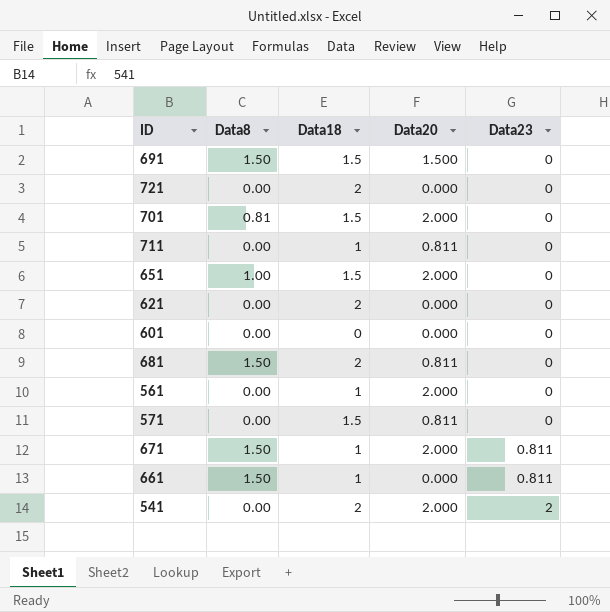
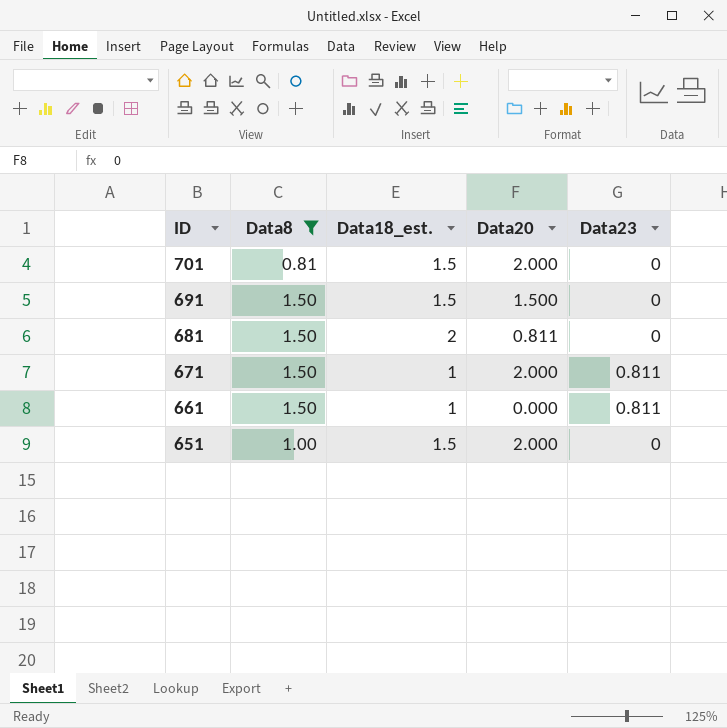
filter: none -> Data8 != 0.00
row order: Data23 ascending -> ID descending
column name: Data18 -> Data18_est.

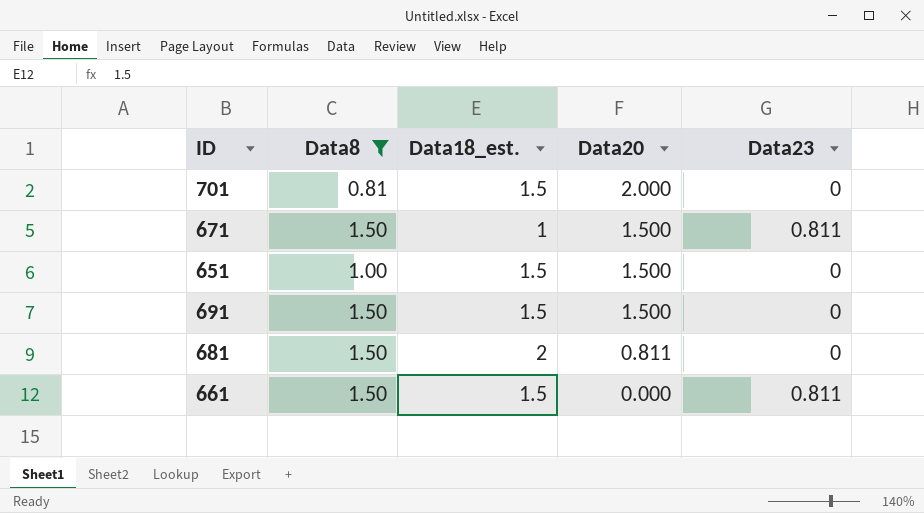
row order: ID descending -> Data20 descending
671 | Data20: 2.000 -> 1.500
651 | Data20: 2.000 -> 1.500
661 | Data18_est.: 1 -> 1.5

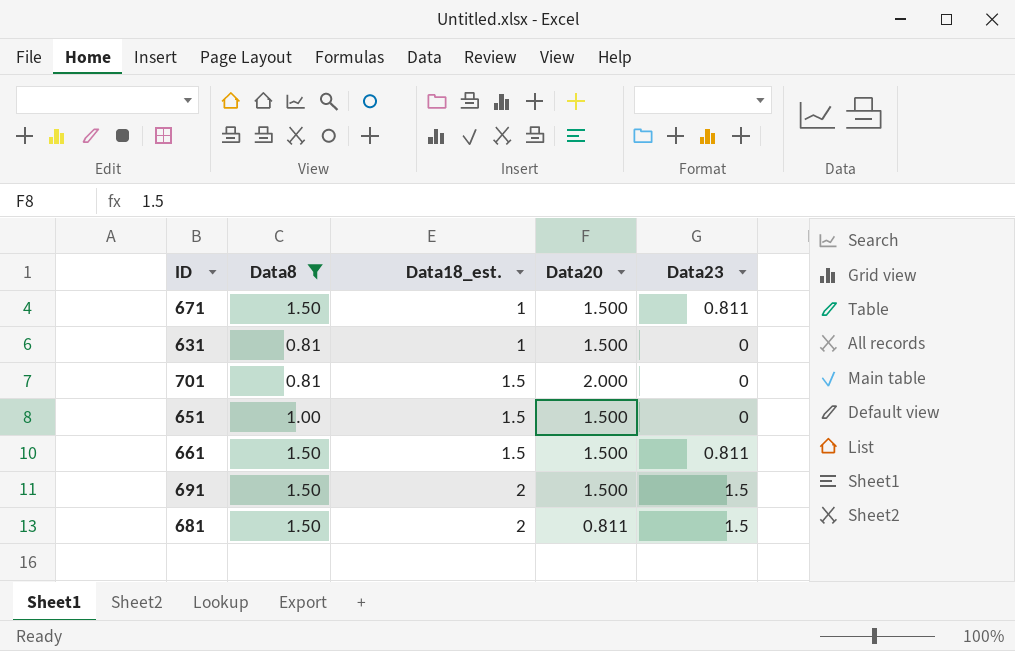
row order: Data20 descending -> Data18_est. ascending
row 631: none -> 0.81 | 1 | 1.500 | 0
661 | Data20: 0.000 -> 1.500
691 | Data18_est.: 1.5 -> 2
691 | Data23: 0 -> 1.5
681 | Data23: 0 -> 1.5

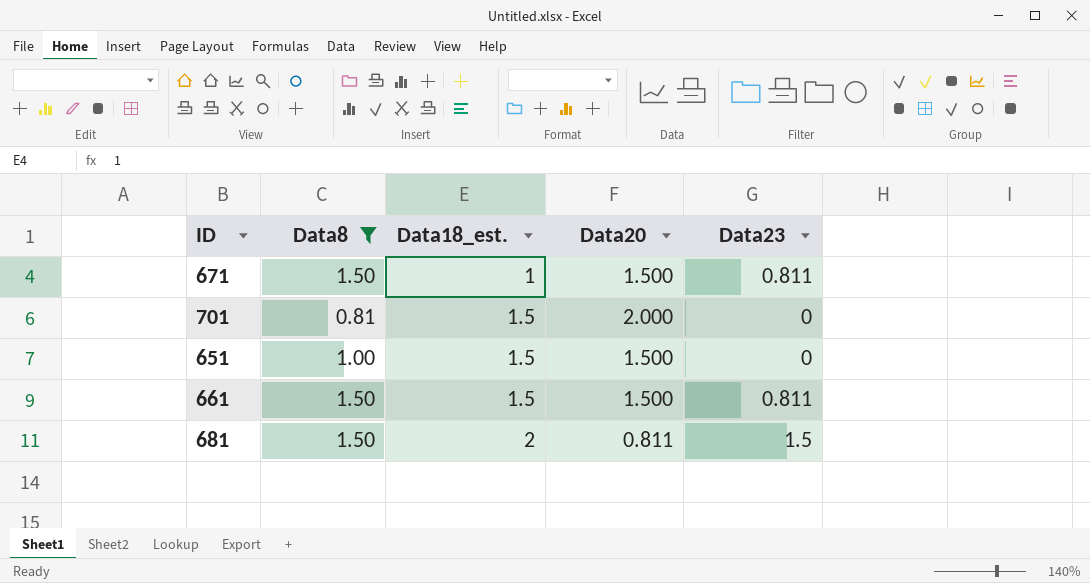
row 631: 0.81 | 1 | 1.500 | 0 -> none
row 691: 1.50 | 2 | 1.500 | 1.5 -> none

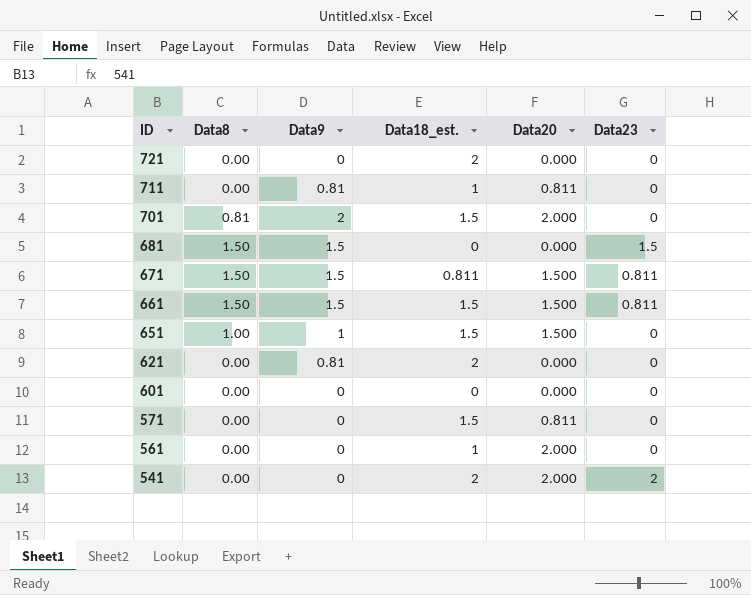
filter: Data8 != 0.00 -> none
row order: Data18_est. ascending -> ID descending
column Data9 | position: none -> 3
681 | Data18_est.: 2 -> 0
681 | Data20: 0.811 -> 0.000
671 | Data18_est.: 1 -> 0.811

